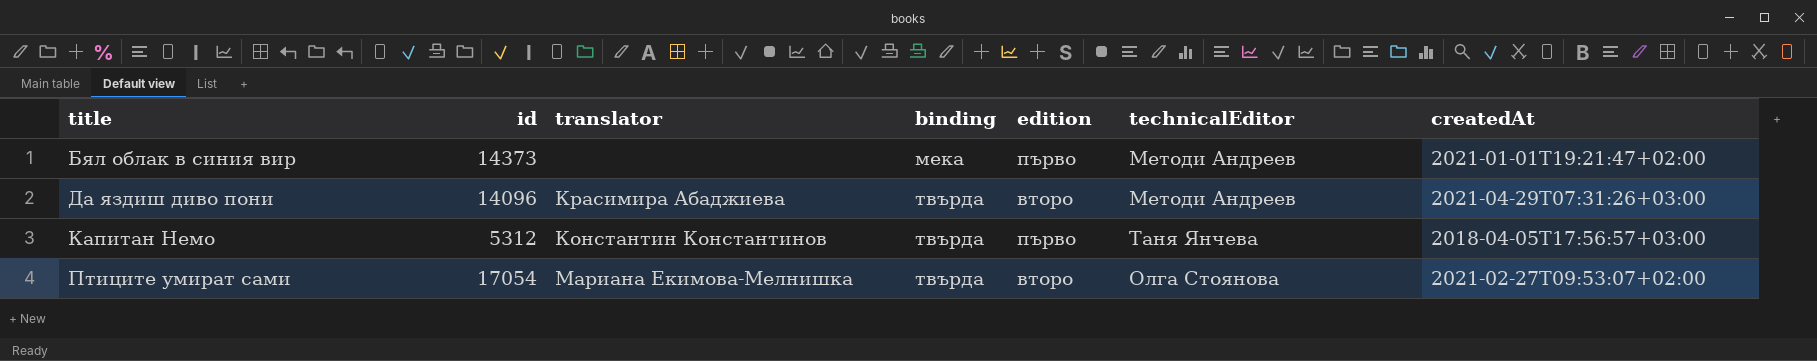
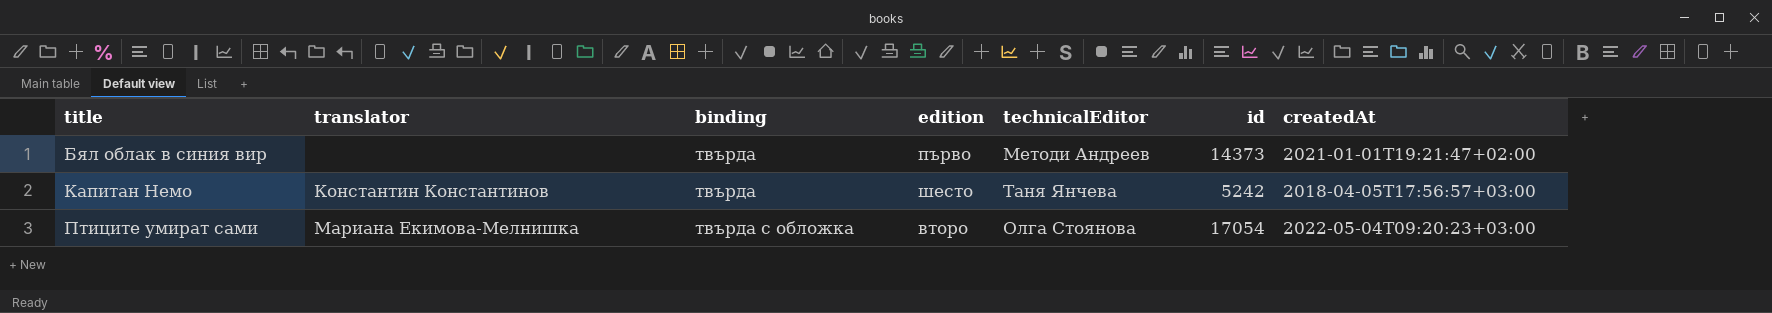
column id | position: 2 -> 6
row Да яздиш диво пони: 14096 | Красимира Абаджиева | твърда | второ | Методи Андреев | 2021-04-29T07:31:26+03:00 -> none
Бял облак в синия вир | binding: мека -> твърда
Капитан Немо | edition: първо -> шесто
Капитан Немо | id: 5312 -> 5242
Птиците умират сами | binding: твърда -> твърда с обложка
Птиците умират сами | createdAt: 2021-02-27T09:53:07+02:00 -> 2022-05-04T09:20:23+03:00

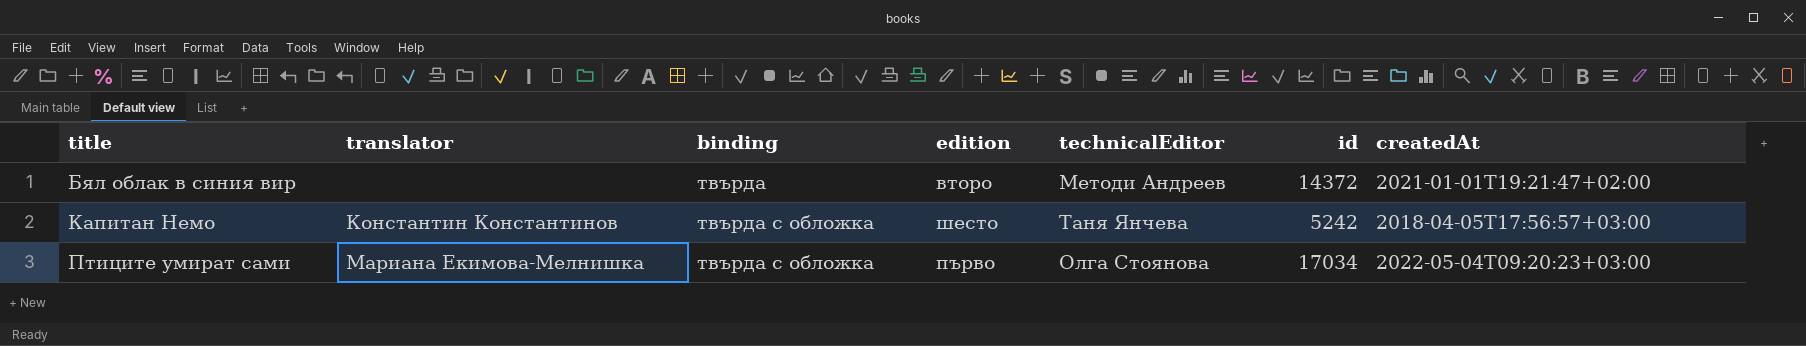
Бял облак в синия вир | edition: първо -> второ
Бял облак в синия вир | id: 14373 -> 14372
Капитан Немо | binding: твърда -> твърда с обложка
Птиците умират сами | edition: второ -> първо
Птиците умират сами | id: 17054 -> 17034

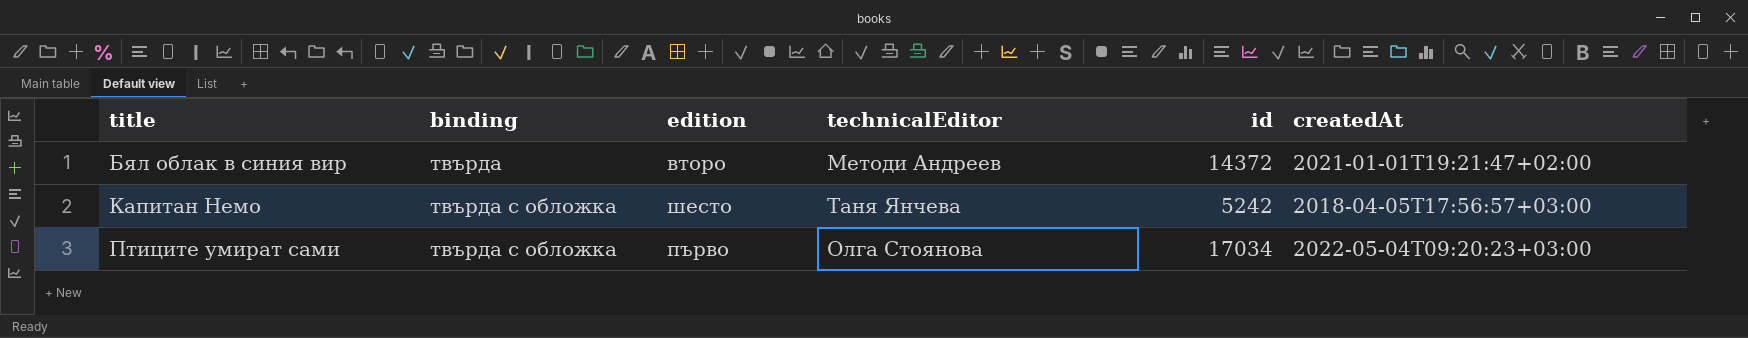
column translator | position: 2 -> none

